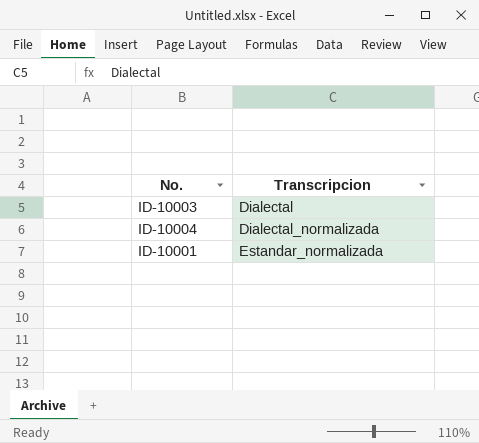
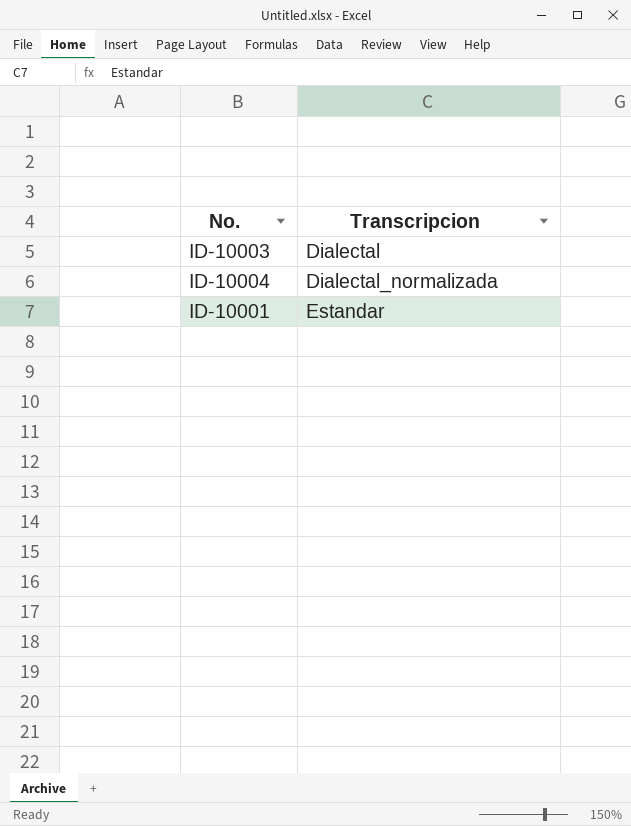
ID-10001 | Transcripcion: Estandar_normalizada -> Estandar

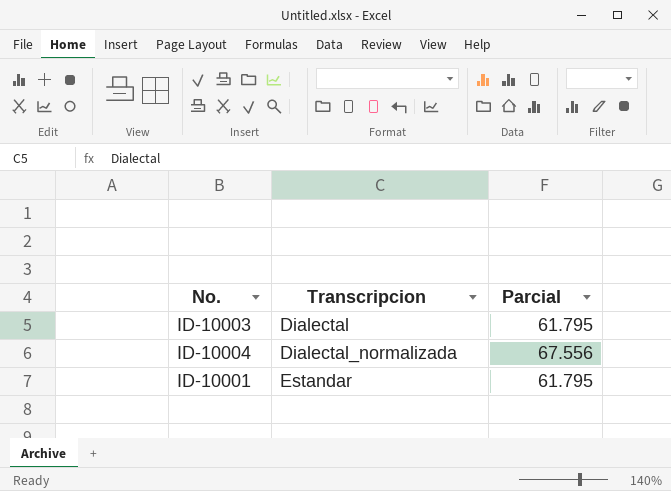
column Parcial | position: none -> 3

